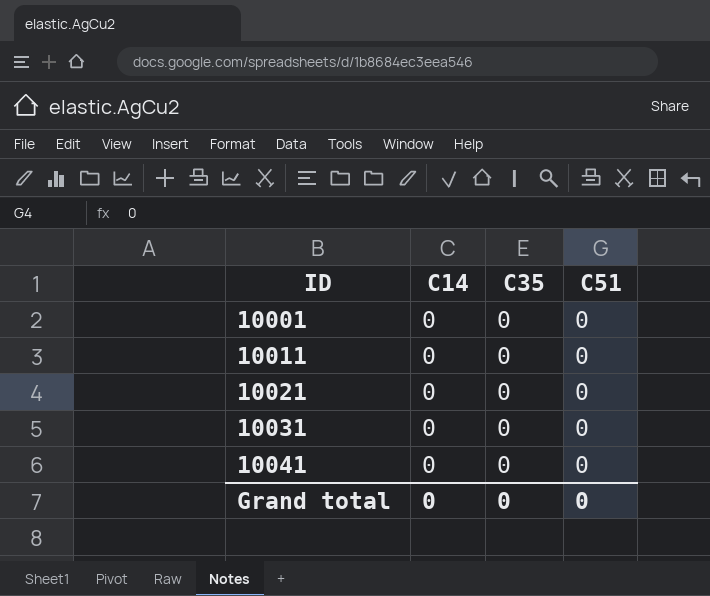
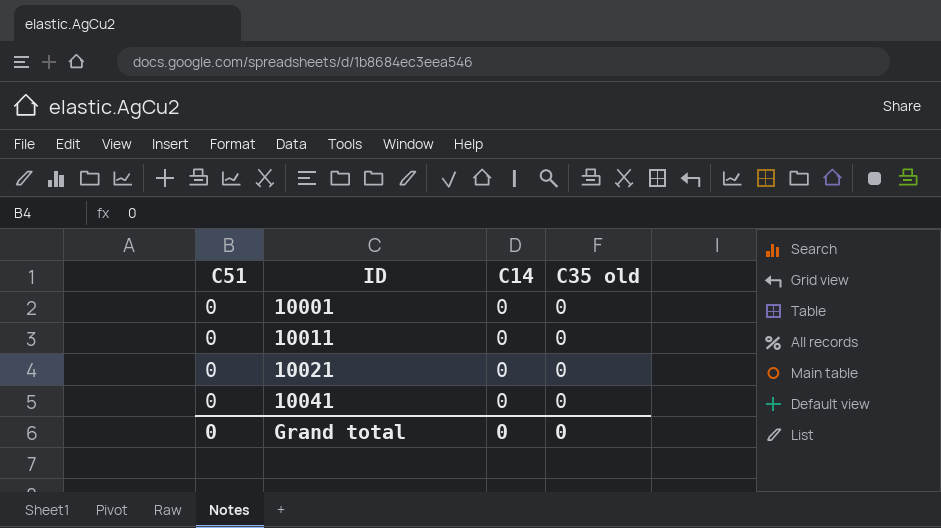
column C51 | position: 4 -> 1
column name: C35 -> C35 old
row 10031: 0 | 0 | 0 -> none

